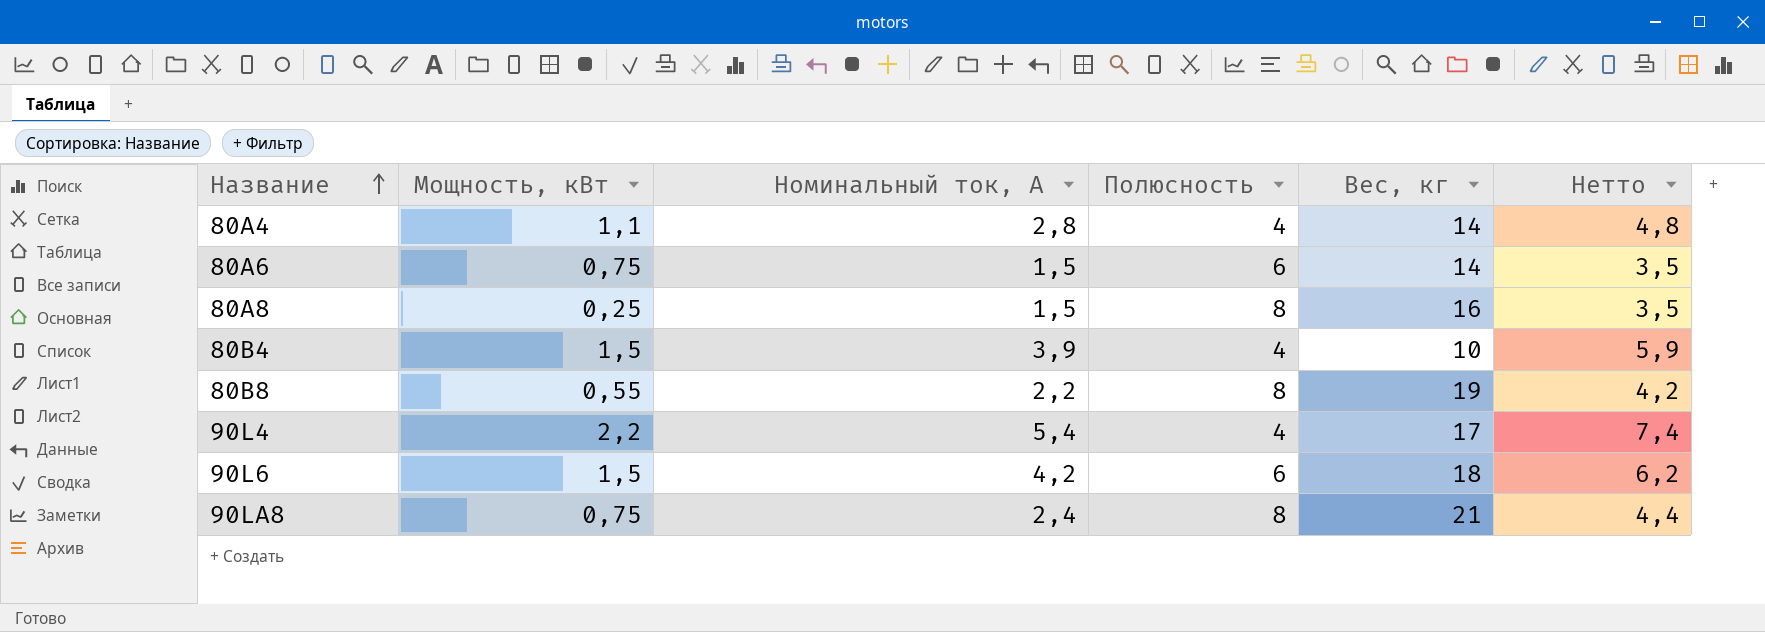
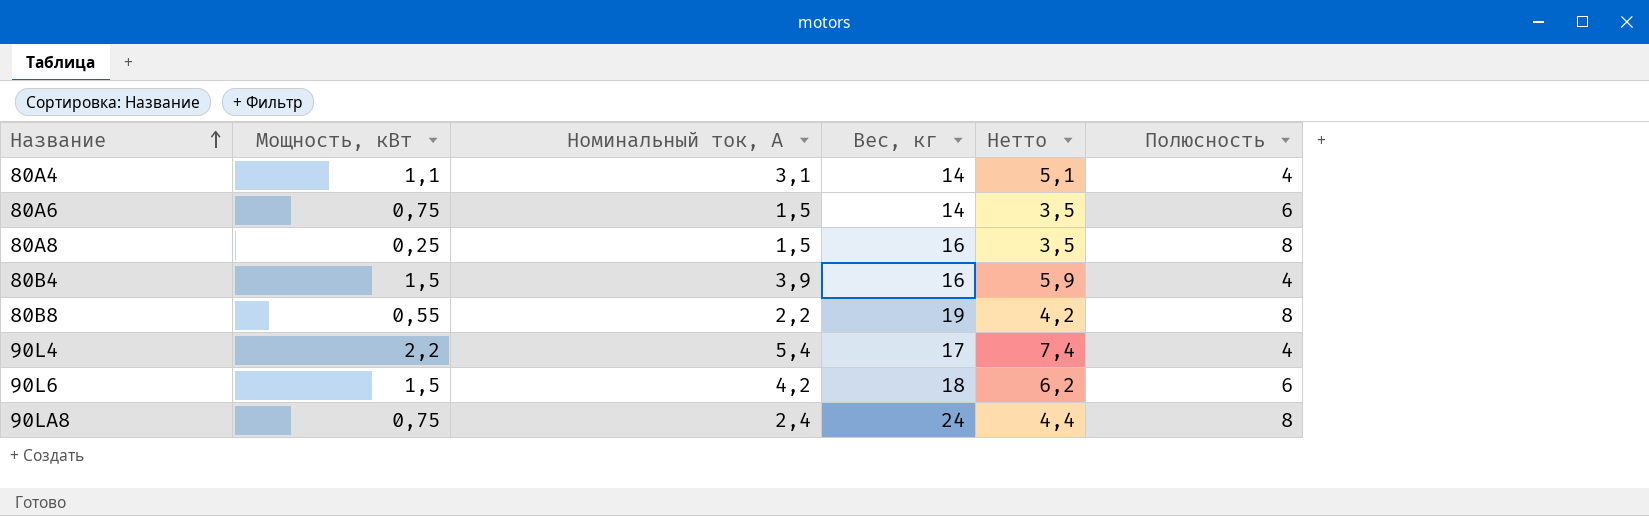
column Полюсность | position: 4 -> 6
80А4 | Номинальный ток, А: 2,8 -> 3,1
80А4 | Нетто: 4,8 -> 5,1
80В4 | Вес, кг: 10 -> 16
90LA8 | Вес, кг: 21 -> 24

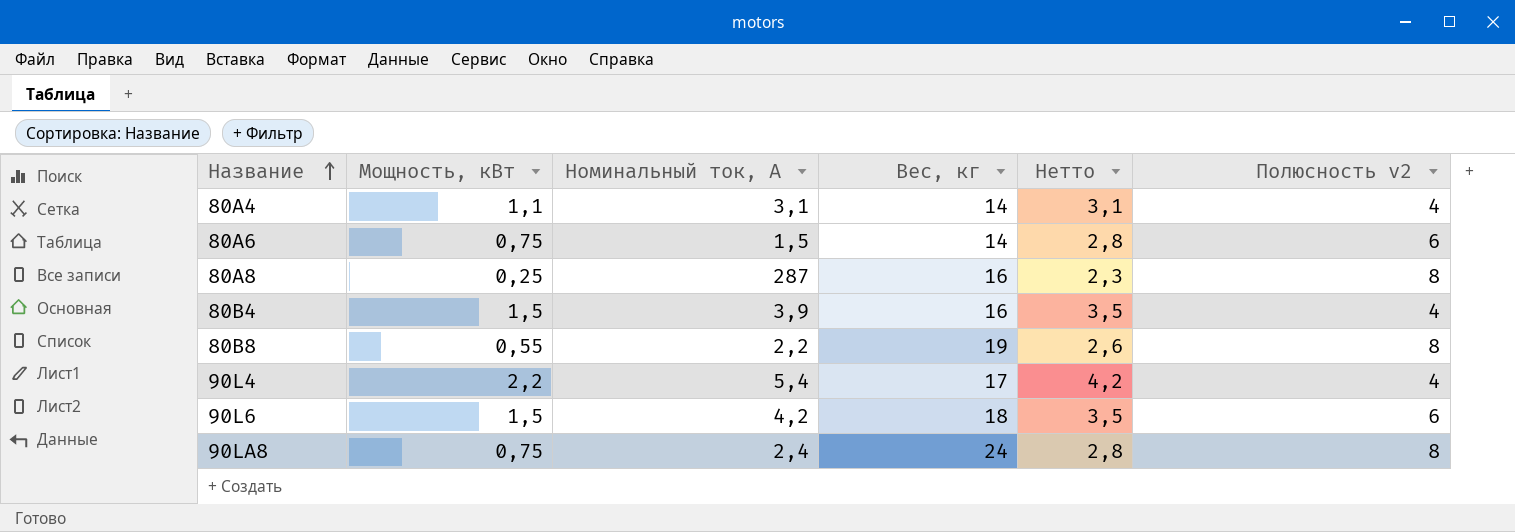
column Нетто | formula: [Номинальный ток, А] + 2 -> [Мощность, кВт] + 2
column name: Полюсность -> Полюсность v2
80А8 | Номинальный ток, А: 1,5 -> 287

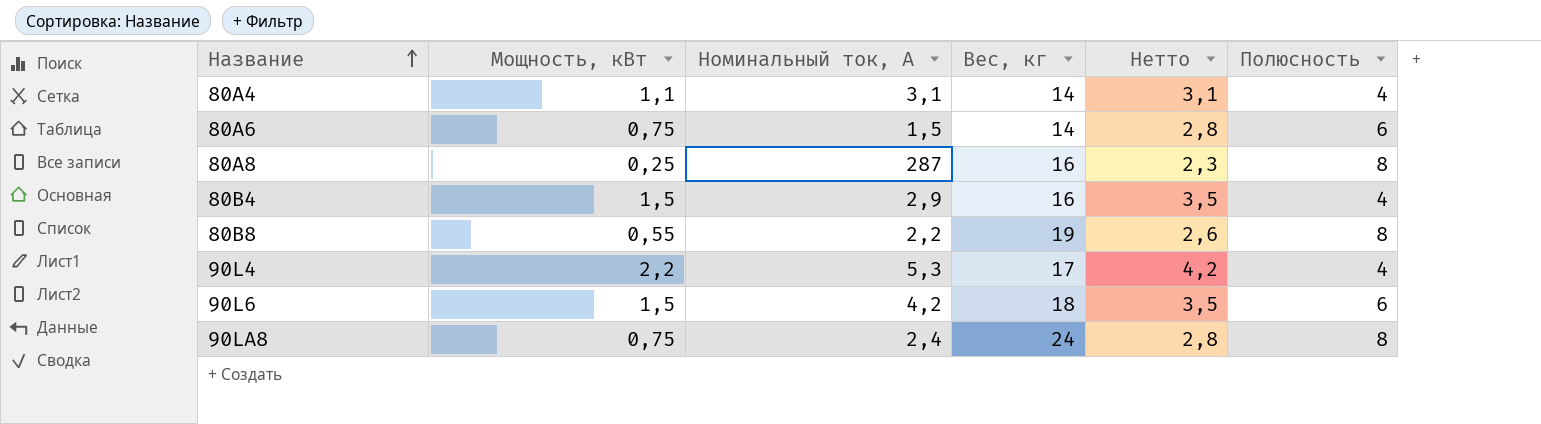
column name: Полюсность v2 -> Полюсность
80В4 | Номинальный ток, А: 3,9 -> 2,9
90L4 | Номинальный ток, А: 5,4 -> 5,3

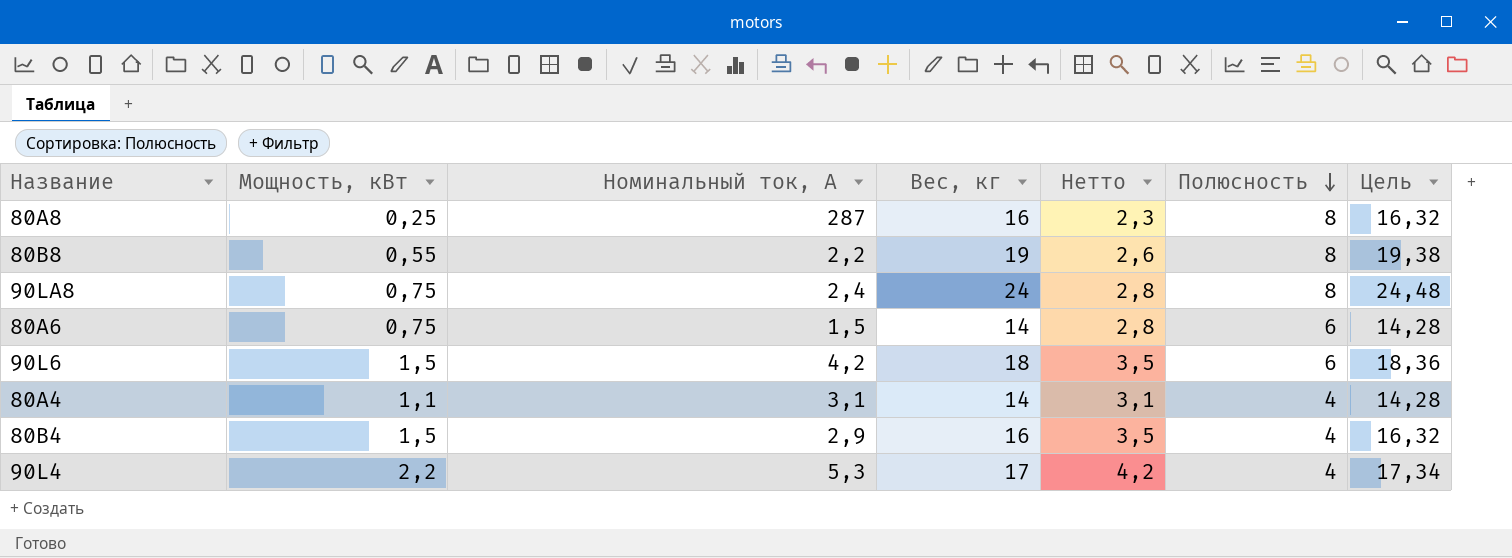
row order: Название ascending -> Полюсность descending
column Цель | formula: none -> [Вес, кг] * 1,02

